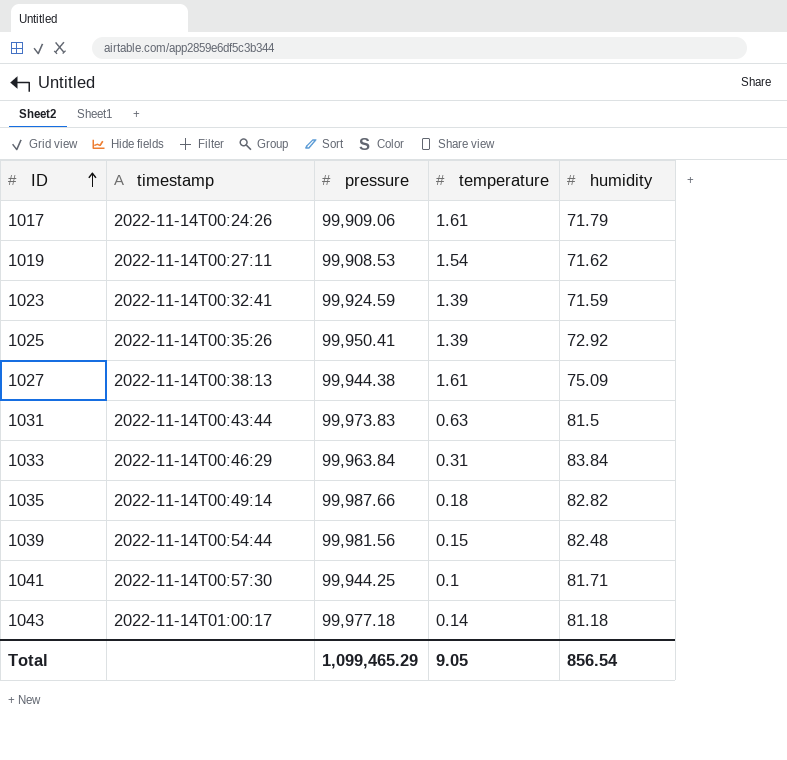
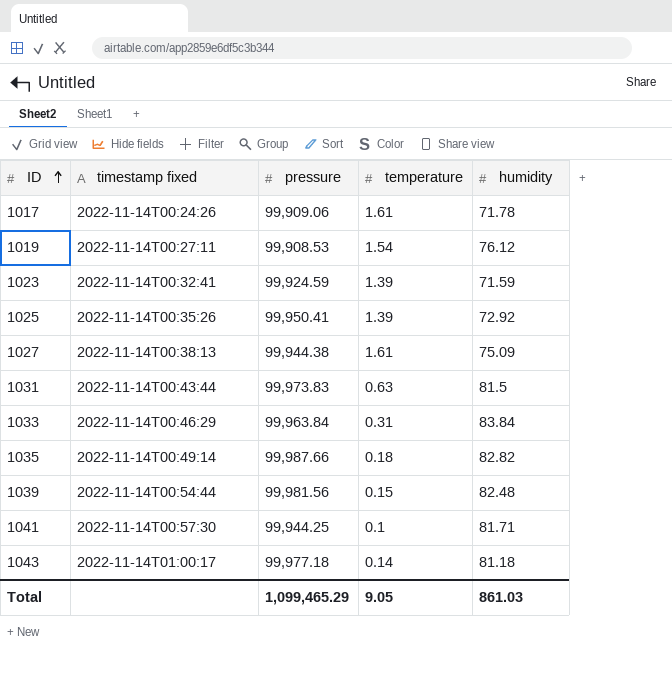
column name: timestamp -> timestamp fixed
1017 | humidity: 71.79 -> 71.78
1019 | humidity: 71.62 -> 76.12
Total | humidity: 856.54 -> 861.03

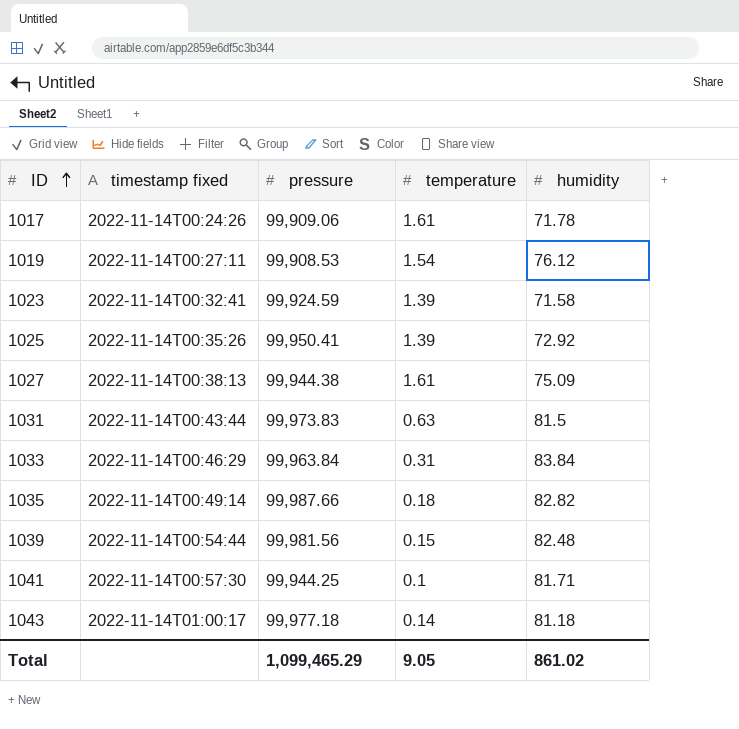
1023 | humidity: 71.59 -> 71.58
Total | humidity: 861.03 -> 861.02

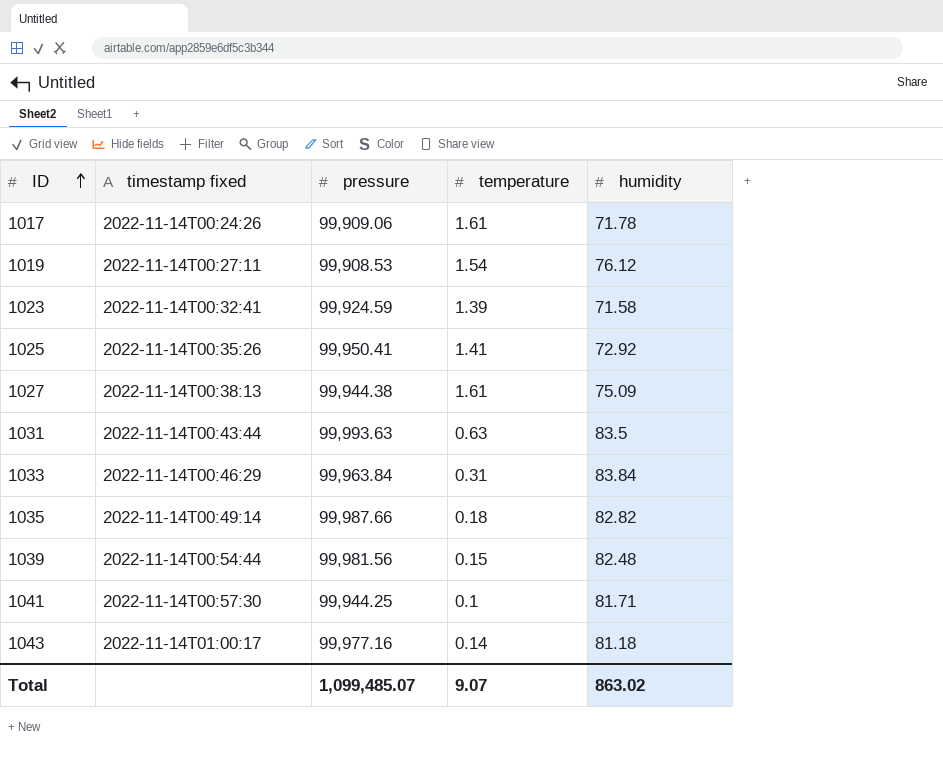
1025 | temperature: 1.39 -> 1.41
1031 | pressure: 99,973.83 -> 99,993.63
1031 | humidity: 81.5 -> 83.5
1043 | pressure: 99,977.18 -> 99,977.16
Total | pressure: 1,099,465.29 -> 1,099,485.07
Total | temperature: 9.05 -> 9.07
Total | humidity: 861.02 -> 863.02

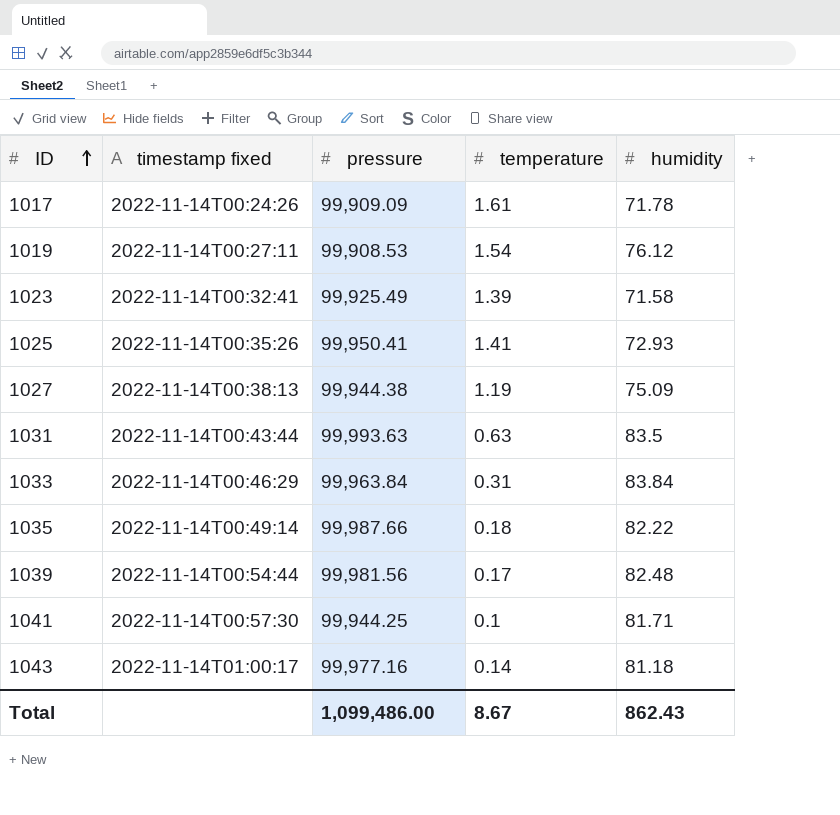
1017 | pressure: 99,909.06 -> 99,909.09
1023 | pressure: 99,924.59 -> 99,925.49
1025 | humidity: 72.92 -> 72.93
1027 | temperature: 1.61 -> 1.19
1035 | humidity: 82.82 -> 82.22
1039 | temperature: 0.15 -> 0.17
Total | pressure: 1,099,485.07 -> 1,099,486.00
Total | temperature: 9.07 -> 8.67
Total | humidity: 863.02 -> 862.43

